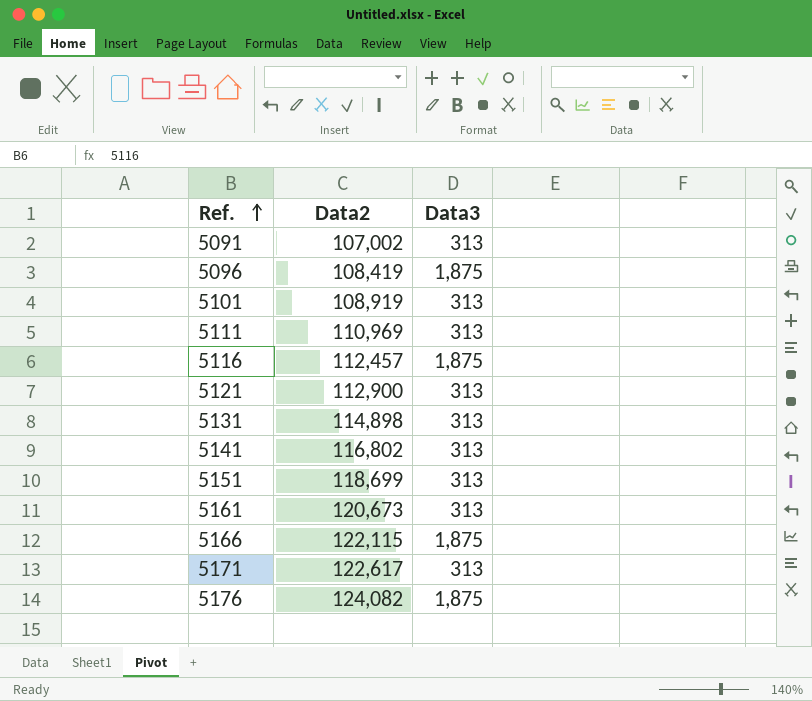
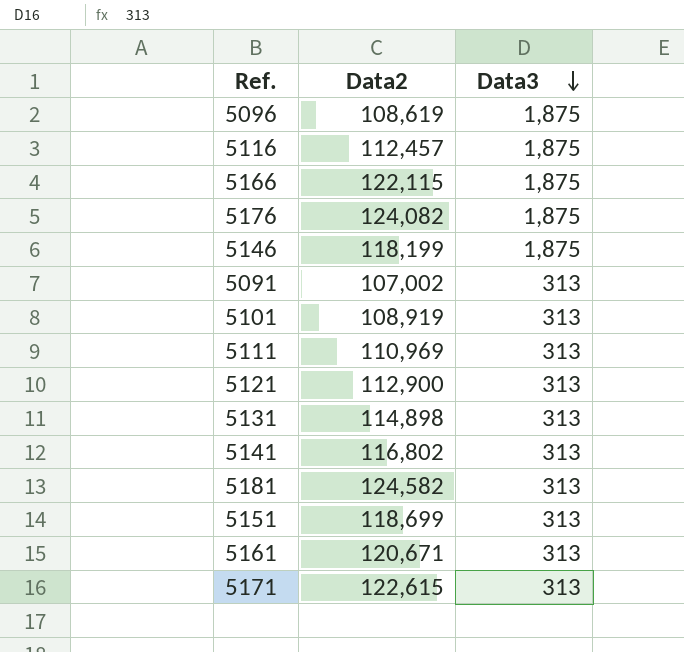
row order: Ref. ascending -> Data3 descending
5096 | Data2: 108,419 -> 108,619
row 5146: none -> 118,199 | 1,875
row 5181: none -> 124,582 | 313
5161 | Data2: 120,673 -> 120,671
5171 | Data2: 122,617 -> 122,615

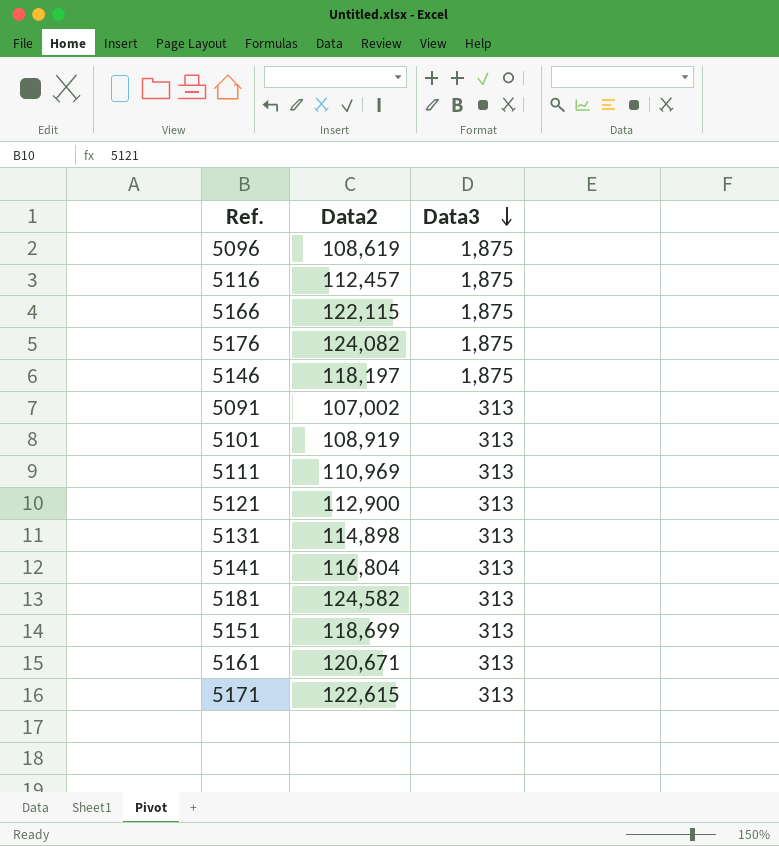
5146 | Data2: 118,199 -> 118,197
5141 | Data2: 116,802 -> 116,804

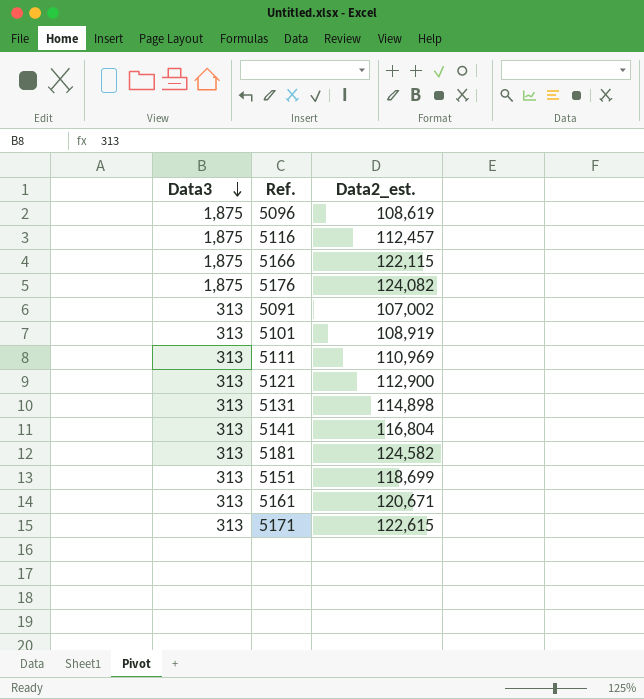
column Data3 | position: 3 -> 1
column name: Data2 -> Data2_est.
row 5146: 118,197 | 1,875 -> none

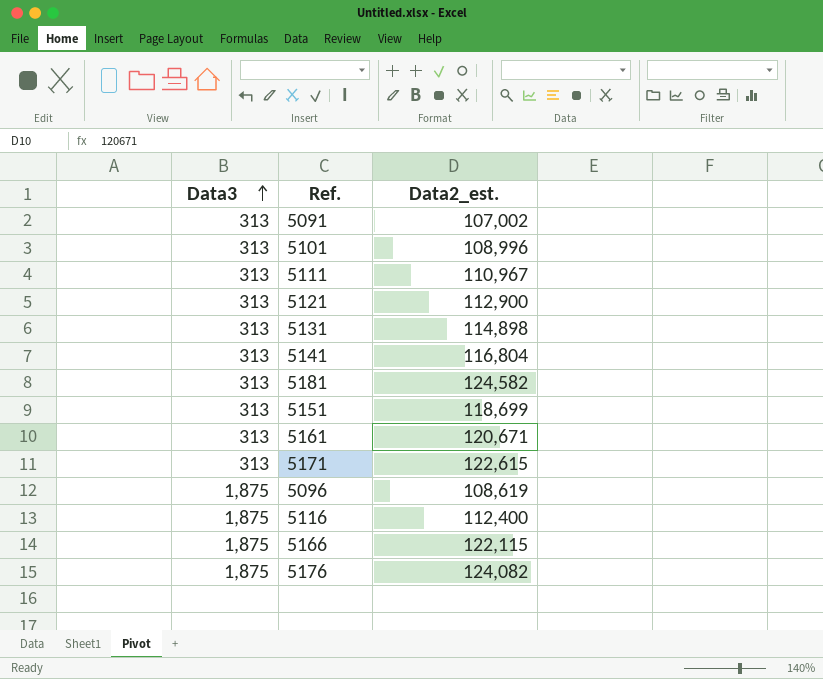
row order: Data3 descending -> Data3 ascending
5101 | Data2_est.: 108,919 -> 108,996
5111 | Data2_est.: 110,969 -> 110,967
5116 | Data2_est.: 112,457 -> 112,400

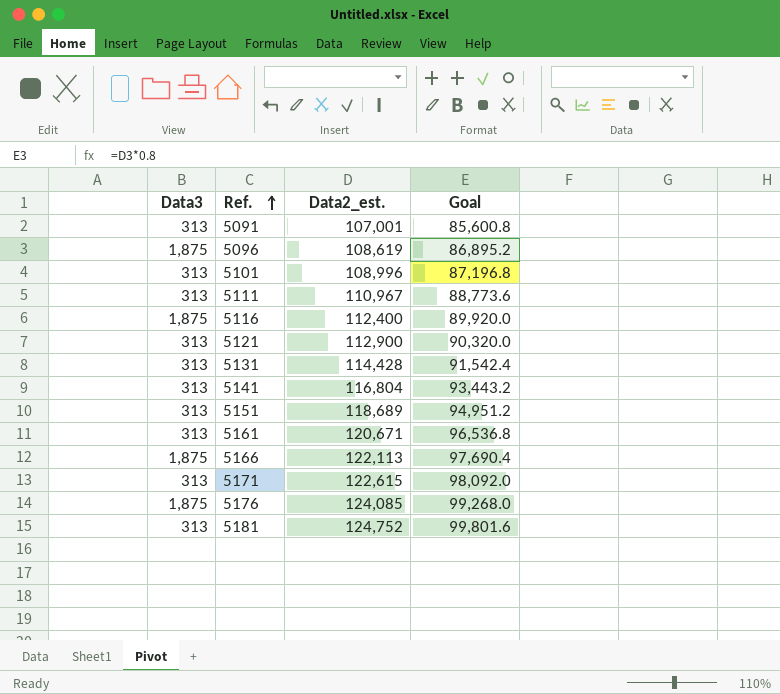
row order: Data3 ascending -> Ref. ascending
column Goal | formula: none -> [Data2_est.] * 0.8
5091 | Data2_est.: 107,002 -> 107,001
5131 | Data2_est.: 114,898 -> 114,428
5151 | Data2_est.: 118,699 -> 118,689
5166 | Data2_est.: 122,115 -> 122,113
5176 | Data2_est.: 124,082 -> 124,085
5181 | Data2_est.: 124,582 -> 124,752

